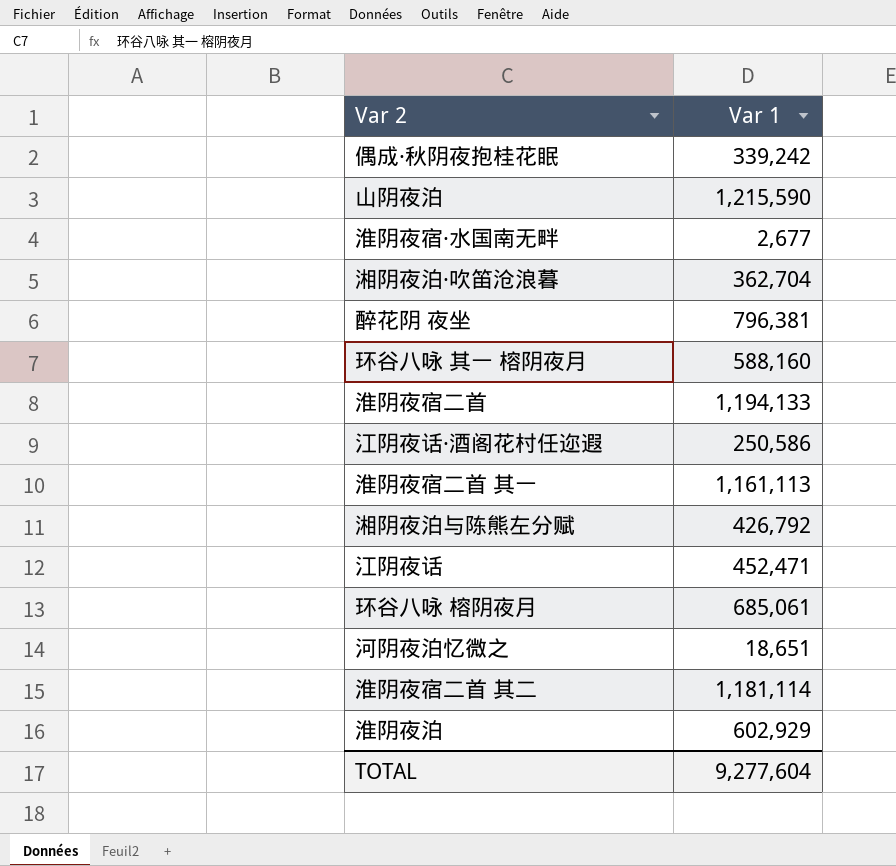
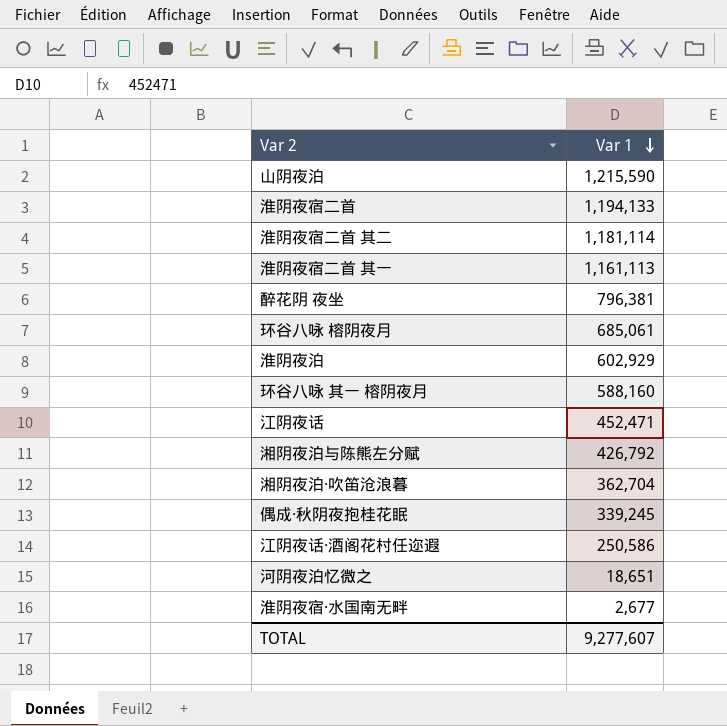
row order: none -> Var 1 descending
偶成·秋阴夜抱桂花眠 | Var 1: 339,242 -> 339,245
TOTAL | Var 1: 9,277,604 -> 9,277,607

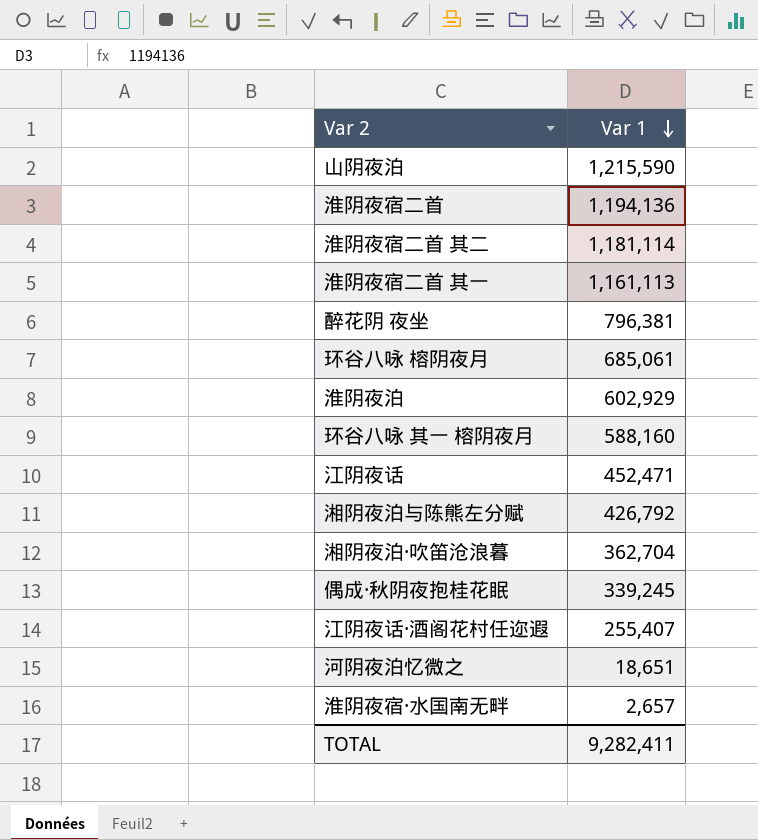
淮阴夜宿二首 | Var 1: 1,194,133 -> 1,194,136
江阴夜话·酒阁花村任迩遐 | Var 1: 250,586 -> 255,407
淮阴夜宿·水国南无畔 | Var 1: 2,677 -> 2,657
TOTAL | Var 1: 9,277,607 -> 9,282,411

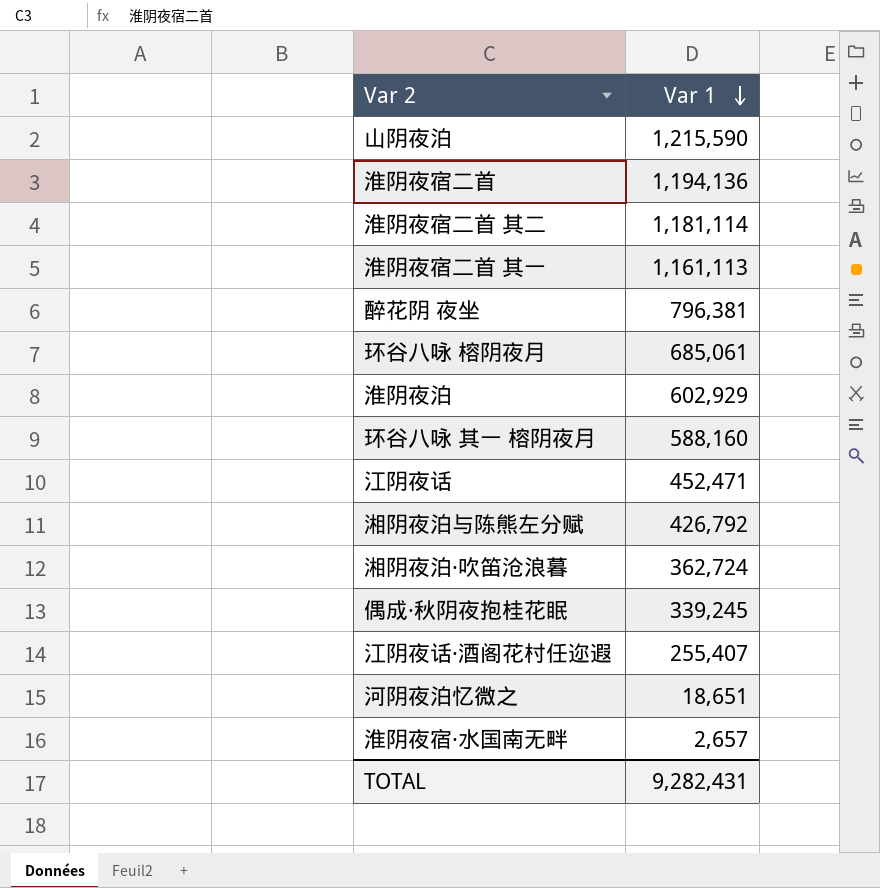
湘阴夜泊·吹笛沧浪暮 | Var 1: 362,704 -> 362,724
TOTAL | Var 1: 9,282,411 -> 9,282,431

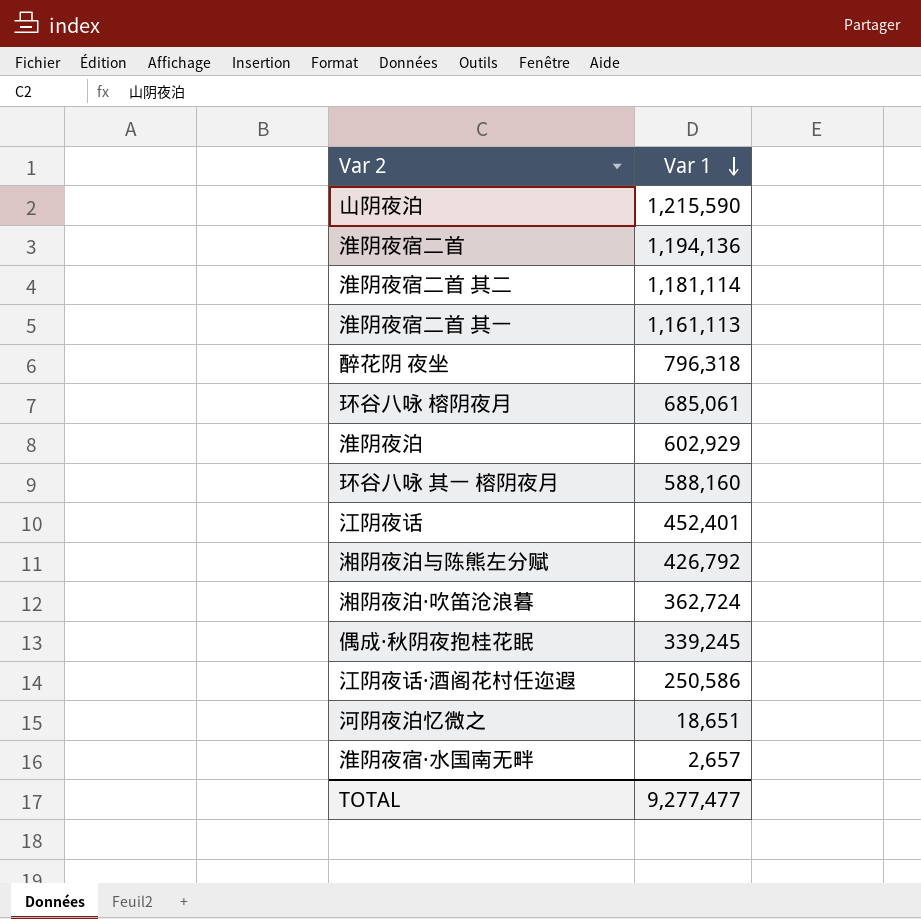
醉花阴 夜坐 | Var 1: 796,381 -> 796,318
江阴夜话 | Var 1: 452,471 -> 452,401
江阴夜话·酒阁花村任迩遐 | Var 1: 255,407 -> 250,586
TOTAL | Var 1: 9,282,431 -> 9,277,477

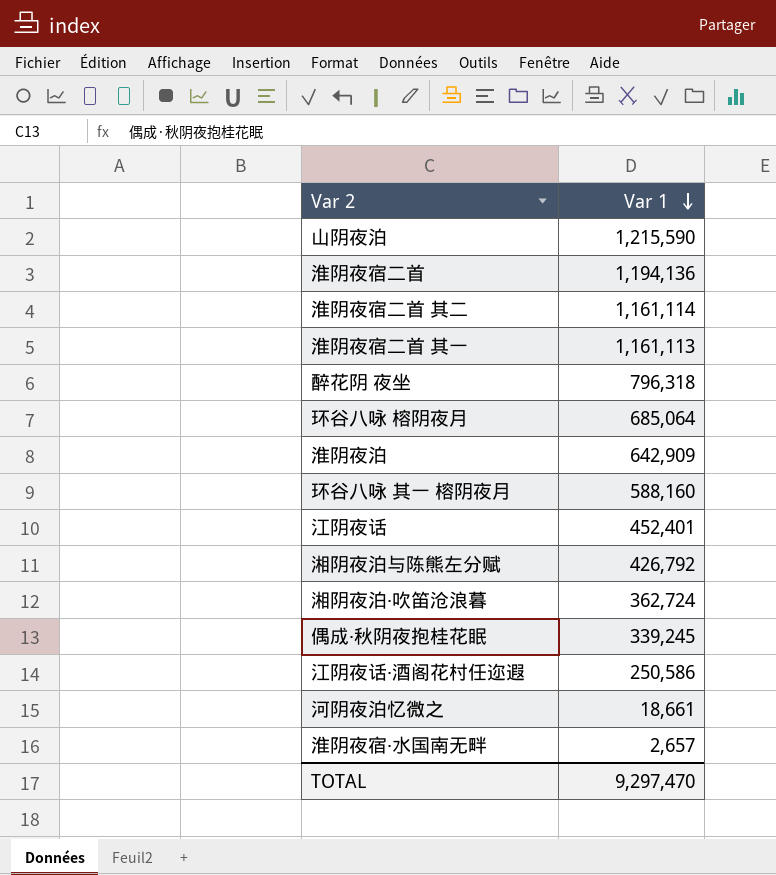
淮阴夜宿二首 其二 | Var 1: 1,181,114 -> 1,161,114
环谷八咏 榕阴夜月 | Var 1: 685,061 -> 685,064
淮阴夜泊 | Var 1: 602,929 -> 642,909
河阴夜泊忆微之 | Var 1: 18,651 -> 18,661
TOTAL | Var 1: 9,277,477 -> 9,297,470

